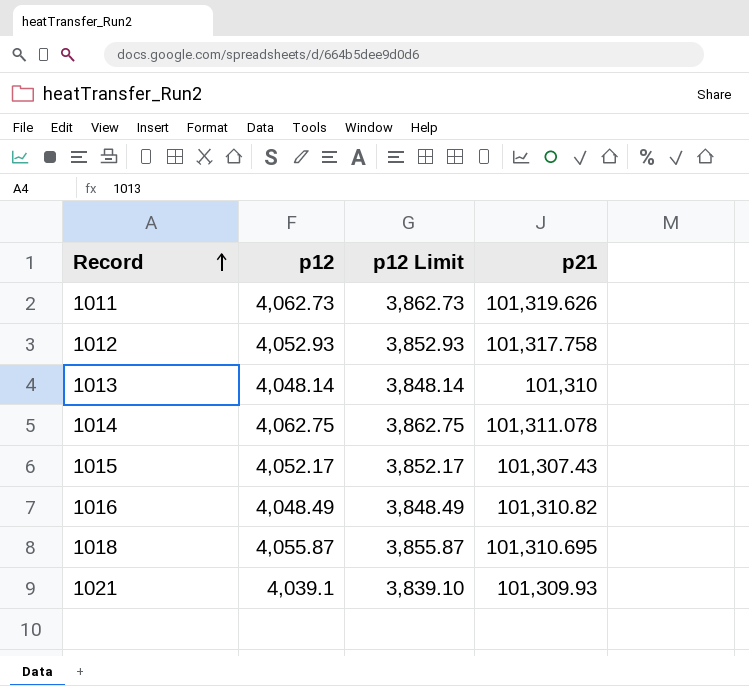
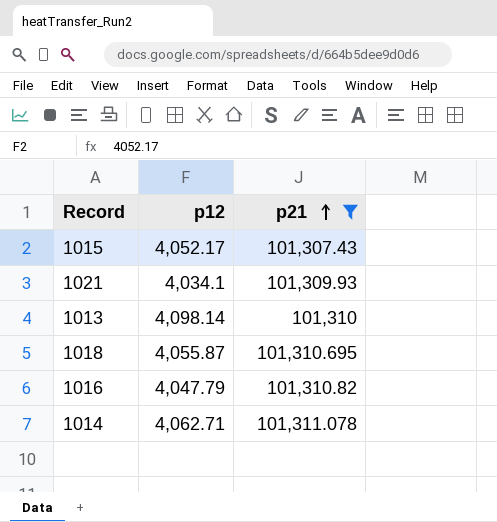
filter: none -> p21 <= 101,311.078
row order: Record ascending -> p21 ascending
column p12 Limit | formula: [p12] - 200 -> none
1021 | p12: 4,039.1 -> 4,034.1
1013 | p12: 4,048.14 -> 4,098.14
1016 | p12: 4,048.49 -> 4,047.79
1014 | p12: 4,062.75 -> 4,062.71

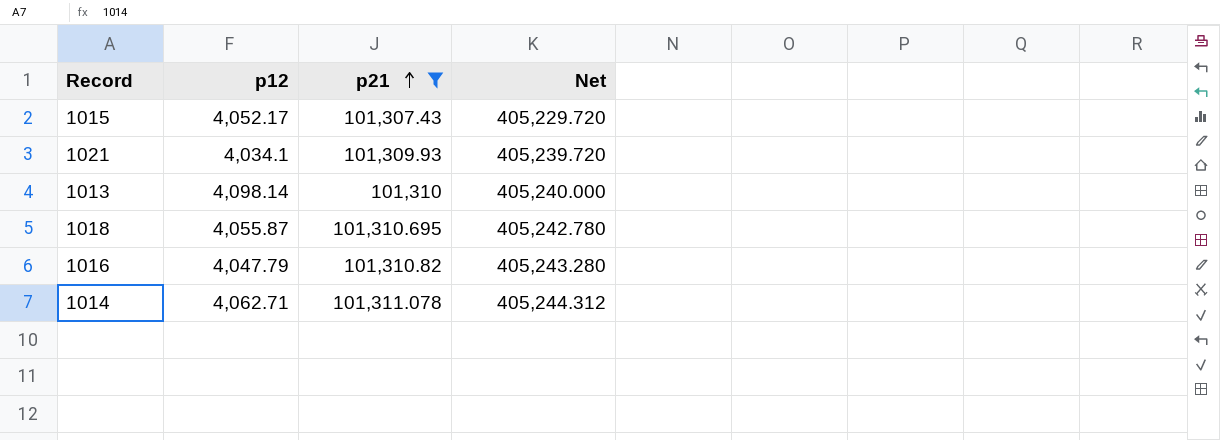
column Net | formula: none -> [p21] * 4

